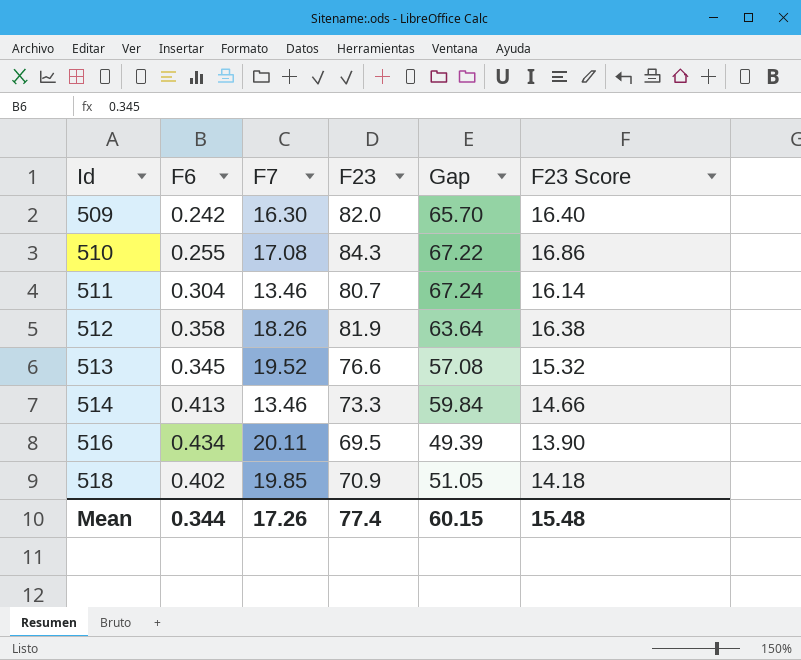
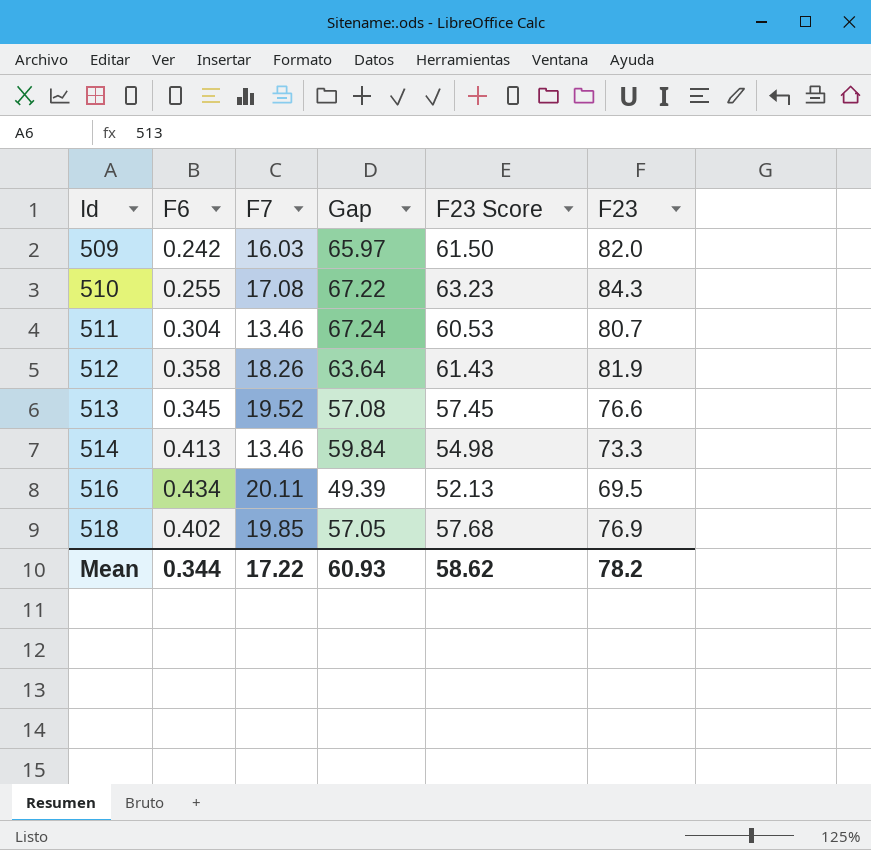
column F23 Score | formula: [F23] * 0.2 -> [F23] * 0.75
column F23 | position: 4 -> 6
509 | F7: 16.30 -> 16.03
509 | Gap: 65.70 -> 65.97
518 | Gap: 51.05 -> 57.05
518 | F23: 70.9 -> 76.9
Mean | F7: 17.26 -> 17.22
Mean | Gap: 60.15 -> 60.93
Mean | F23 Score: 15.48 -> 58.62
Mean | F23: 77.4 -> 78.2

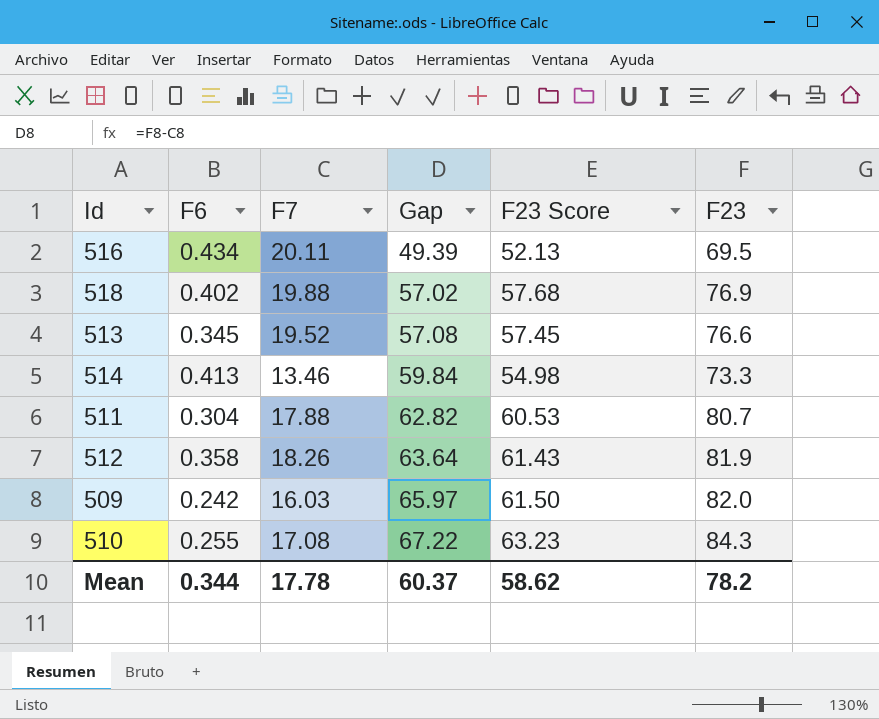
row order: Id ascending -> Gap ascending
518 | F7: 19.85 -> 19.88
518 | Gap: 57.05 -> 57.02
511 | F7: 13.46 -> 17.88
511 | Gap: 67.24 -> 62.82
Mean | F7: 17.22 -> 17.78
Mean | Gap: 60.93 -> 60.37

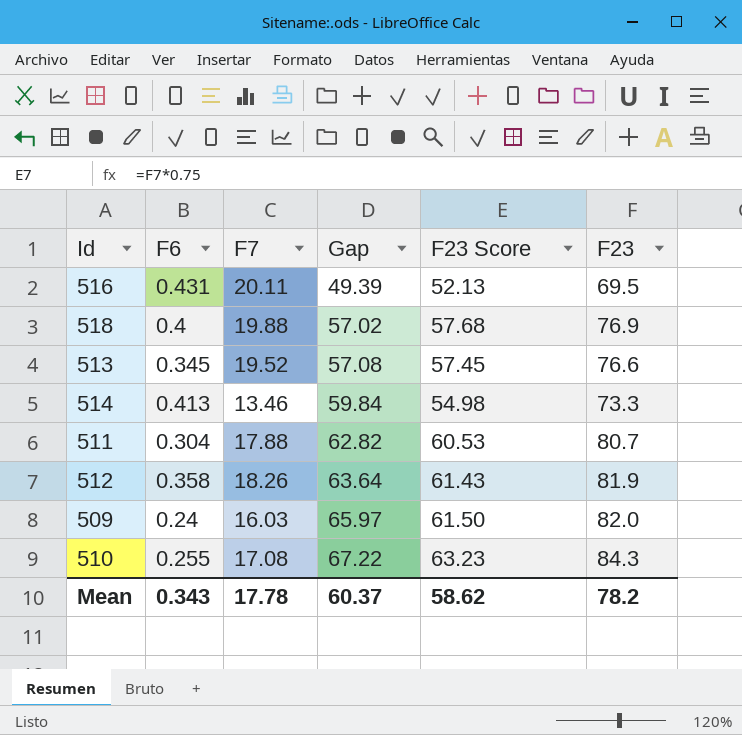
516 | F6: 0.434 -> 0.431
518 | F6: 0.402 -> 0.4
509 | F6: 0.242 -> 0.24
Mean | F6: 0.344 -> 0.343

